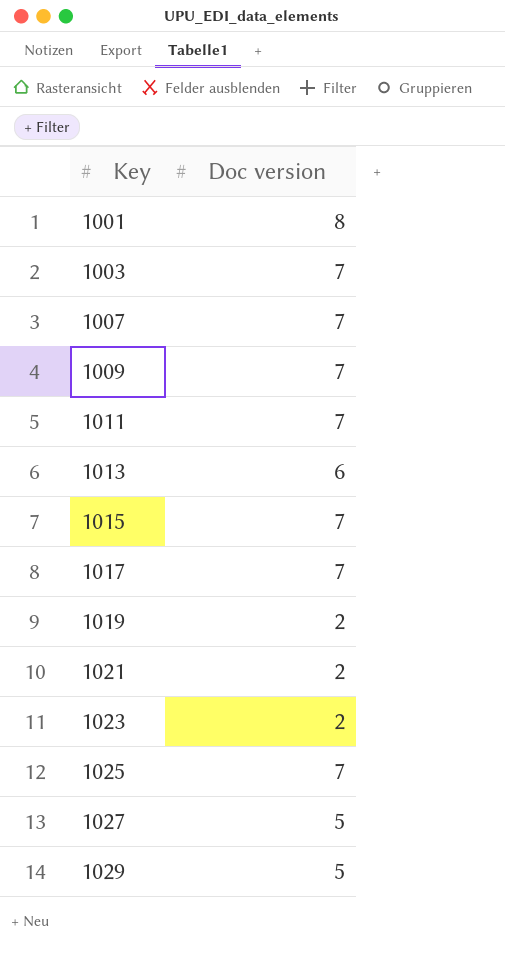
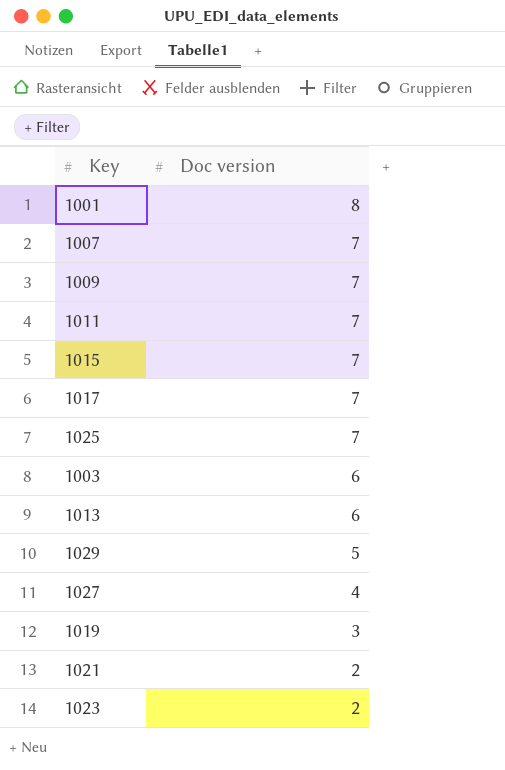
row order: Key ascending -> Doc version descending
1003 | Doc version: 7 -> 6
1027 | Doc version: 5 -> 4
1019 | Doc version: 2 -> 3

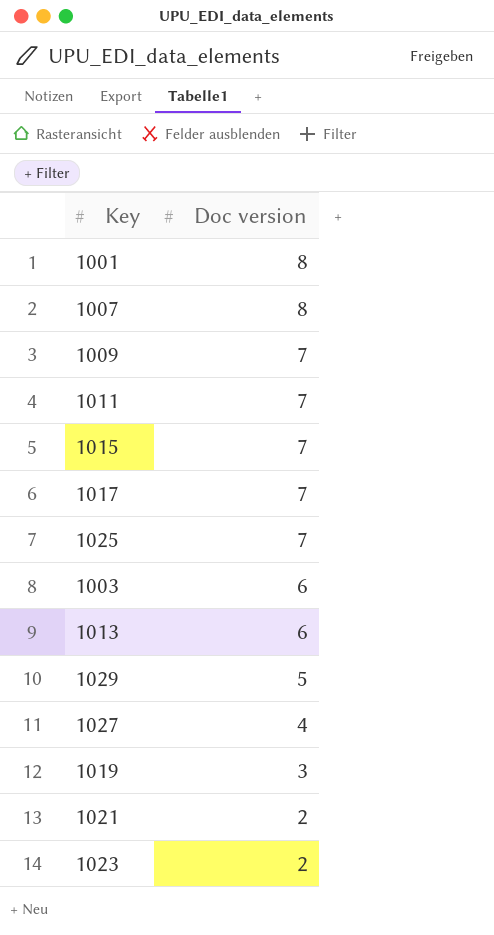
1007 | Doc version: 7 -> 8

